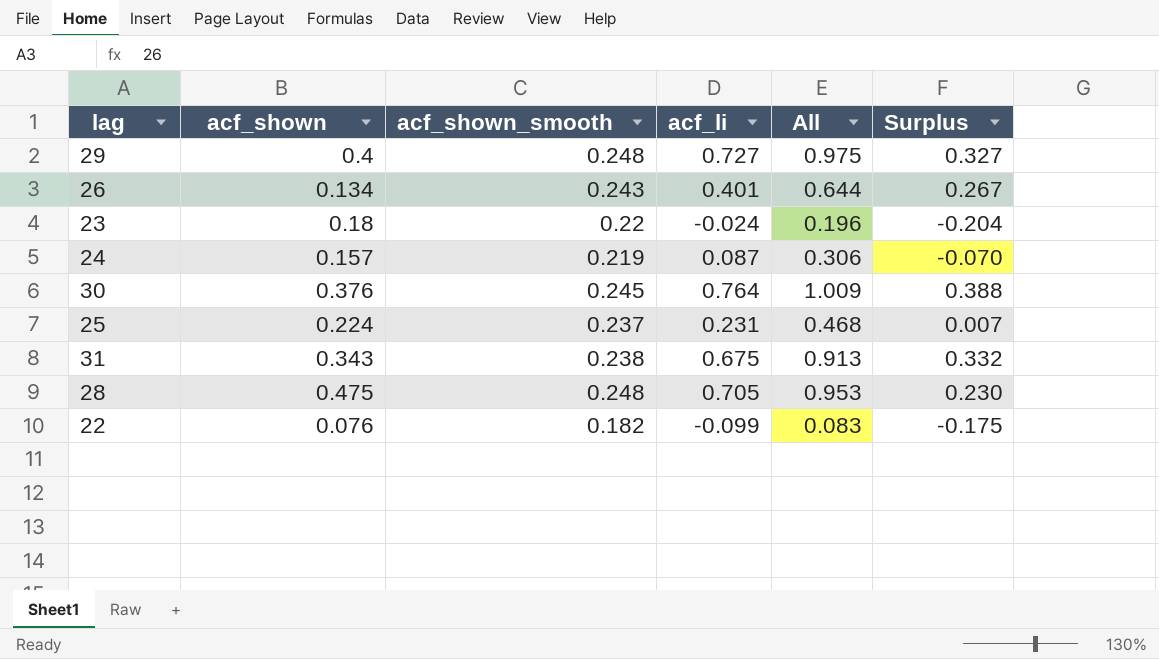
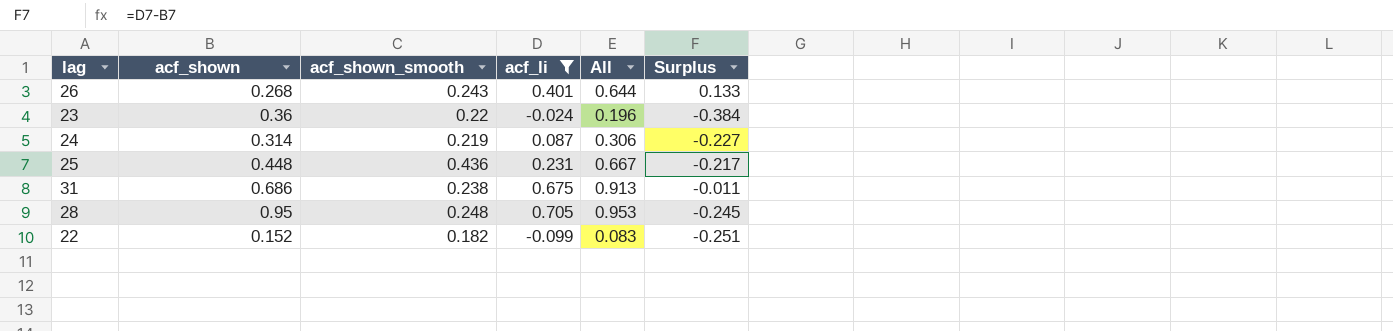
filter: none -> acf_li <= 0.705
26 | acf_shown: 0.134 -> 0.268
26 | Surplus: 0.267 -> 0.133
23 | acf_shown: 0.18 -> 0.36
23 | Surplus: -0.204 -> -0.384
24 | acf_shown: 0.157 -> 0.314
24 | Surplus: -0.070 -> -0.227
25 | acf_shown: 0.224 -> 0.448
25 | acf_shown_smooth: 0.237 -> 0.436
25 | All: 0.468 -> 0.667
25 | Surplus: 0.007 -> -0.217
31 | acf_shown: 0.343 -> 0.686
31 | Surplus: 0.332 -> -0.011
28 | acf_shown: 0.475 -> 0.95
28 | Surplus: 0.230 -> -0.245
22 | acf_shown: 0.076 -> 0.152
22 | Surplus: -0.175 -> -0.251

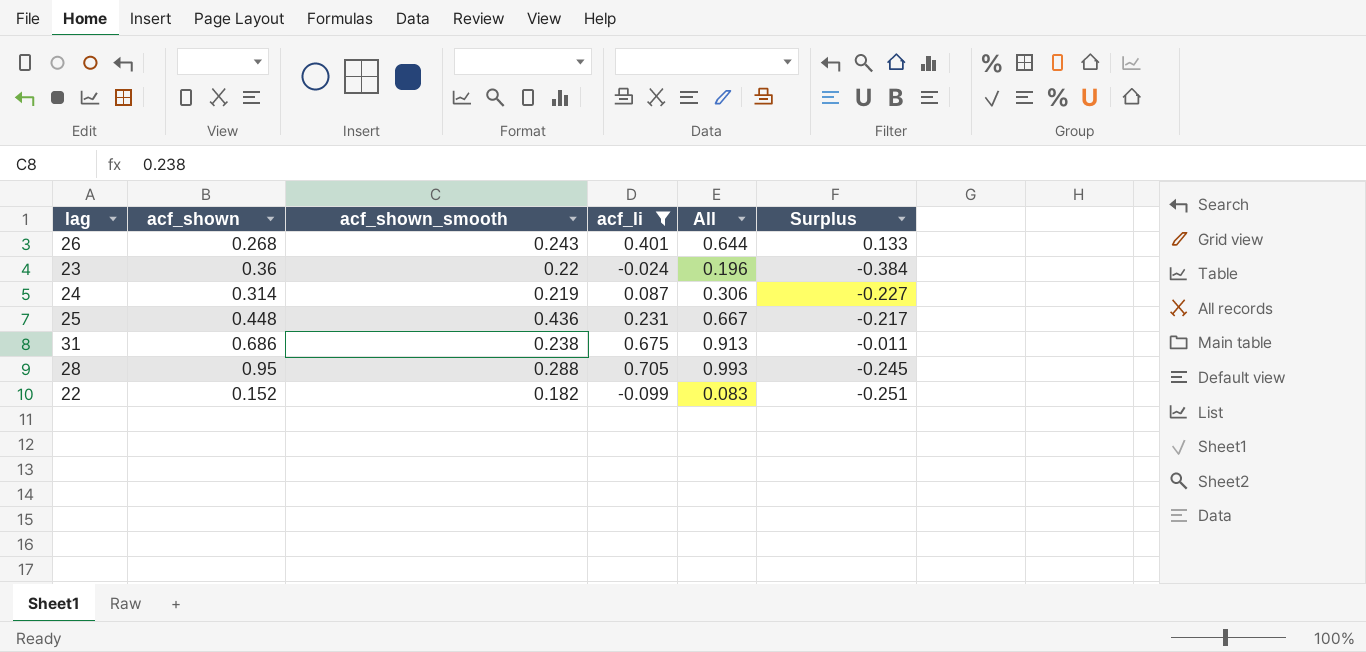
28 | acf_shown_smooth: 0.248 -> 0.288
28 | All: 0.953 -> 0.993

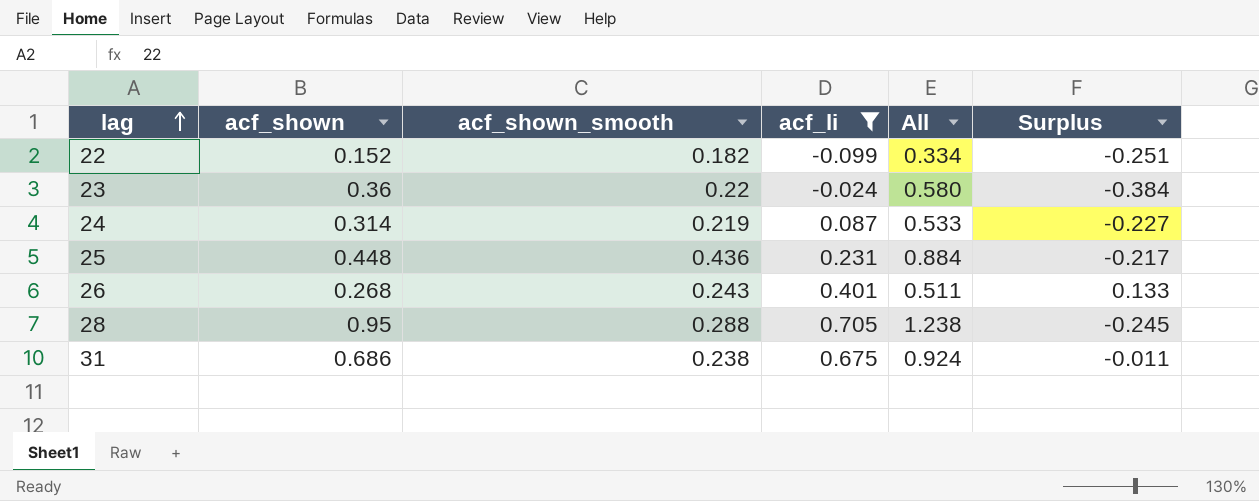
row order: none -> lag ascending
column All | formula: [acf_shown_smooth] + [acf_li] -> [acf_shown] + [acf_shown_smooth]

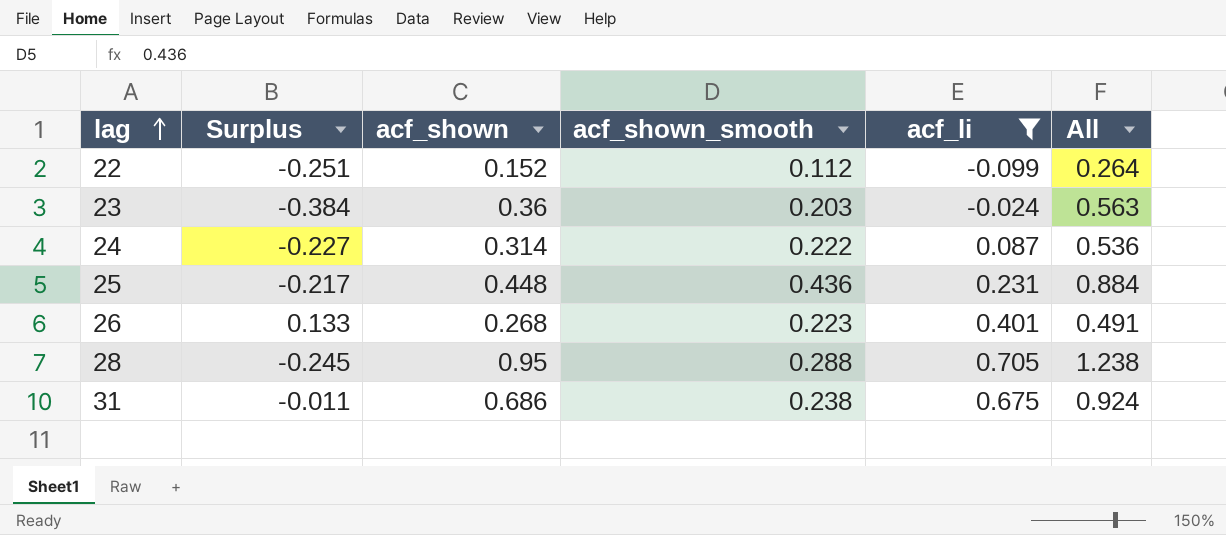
column Surplus | position: 6 -> 2
22 | acf_shown_smooth: 0.182 -> 0.112
22 | All: 0.334 -> 0.264
23 | acf_shown_smooth: 0.22 -> 0.203
23 | All: 0.580 -> 0.563
24 | acf_shown_smooth: 0.219 -> 0.222
24 | All: 0.533 -> 0.536
26 | acf_shown_smooth: 0.243 -> 0.223
26 | All: 0.511 -> 0.491

